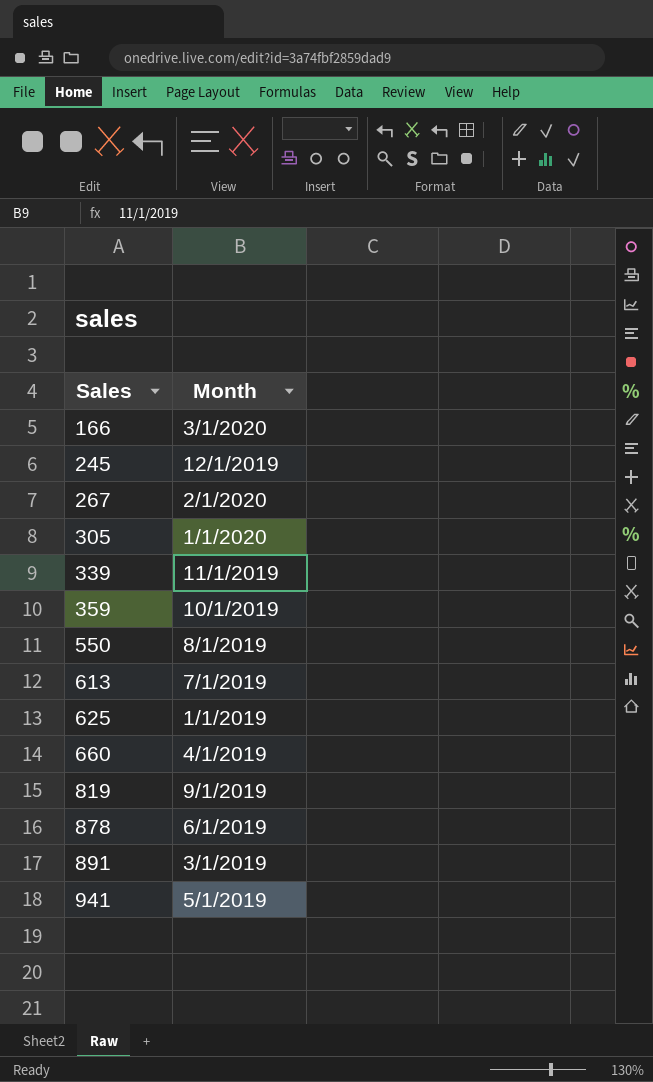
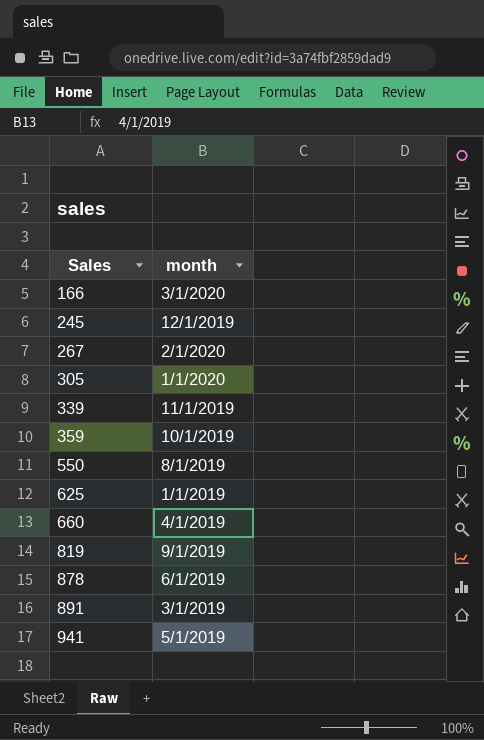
column name: Month -> month
row 613: 7/1/2019 -> none

